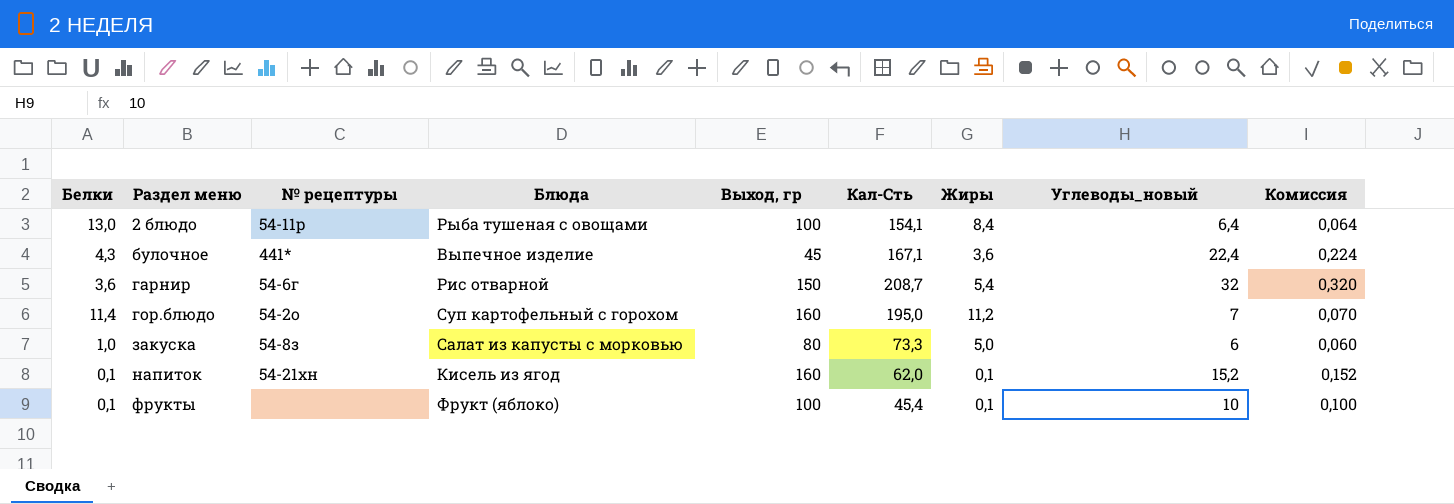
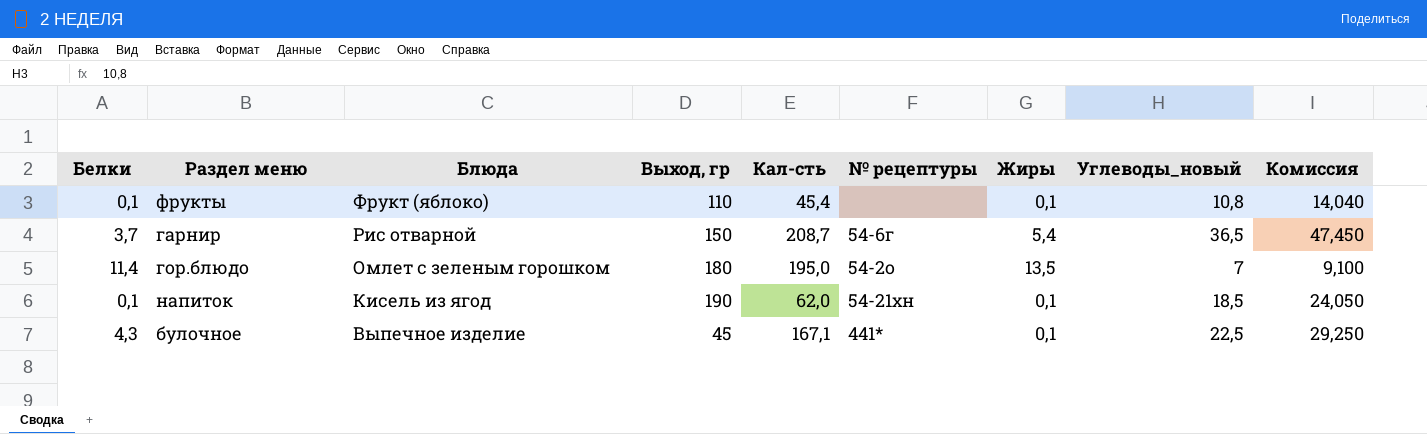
row order: Раздел меню ascending -> Блюда descending
column name: Кал-Сть -> Кал-сть
column № рецептуры | position: 3 -> 6
column Комиссия | formula: [Углеводы_новый] * 0,01 -> [Углеводы_новый] * 1,3
row 2 блюдо: 13,0 | 54-11р | Рыба тушеная с овощами | 100 | 154,1 | 8,4 | 6,4 | 0,064 -> none
row закуска: 1,0 | 54-8з | Салат из капусты с морковью | 80 | 73,3 | 5,0 | 6 | 0,060 -> none
фрукты | Выход, гр: 100 -> 110
фрукты | Углеводы_новый: 10 -> 10,8
гарнир | Белки: 3,6 -> 3,7
гарнир | Углеводы_новый: 32 -> 36,5
гор.блюдо | Блюда: Суп картофельный с горохом -> Омлет с зеленым горошком
гор.блюдо | Выход, гр: 160 -> 180
гор.блюдо | Жиры: 11,2 -> 13,5
напиток | Выход, гр: 160 -> 190
напиток | Углеводы_новый: 15,2 -> 18,5
булочное | Жиры: 3,6 -> 0,1
булочное | Углеводы_новый: 22,4 -> 22,5

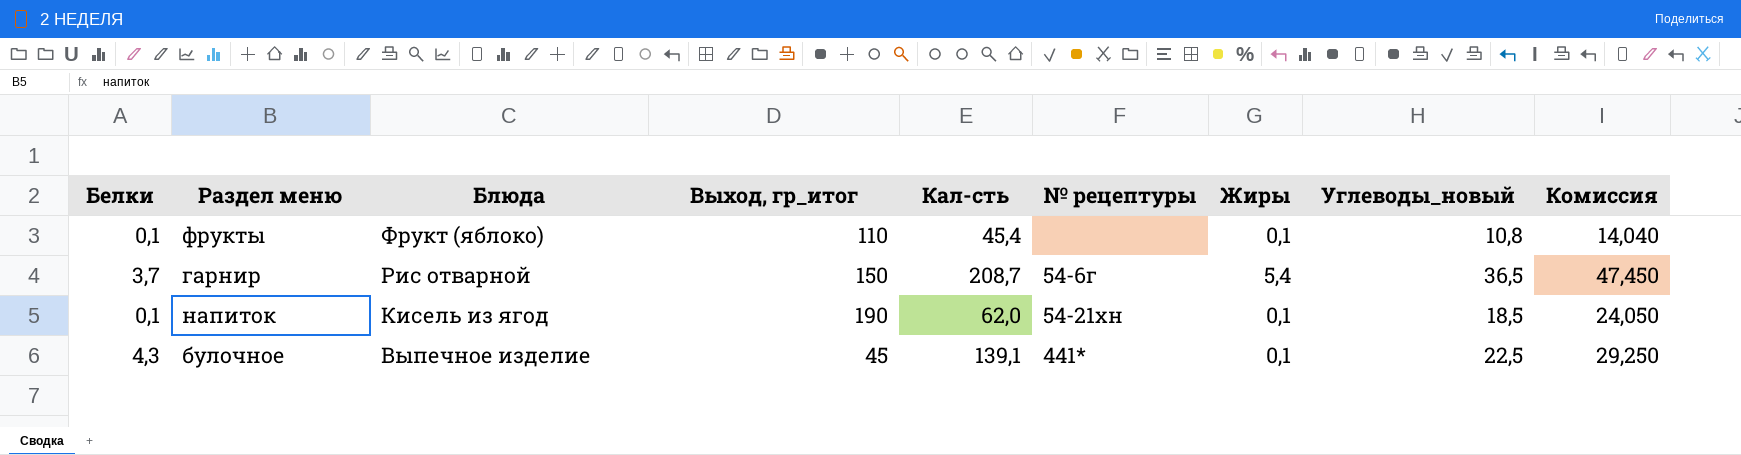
column name: Выход, гр -> Выход, гр_итог
row гор.блюдо: 11,4 | Омлет с зеленым горошком | 180 | 195,0 | 54-2о | 13,5 | 7 | 9,100 -> none
булочное | Кал-сть: 167,1 -> 139,1

